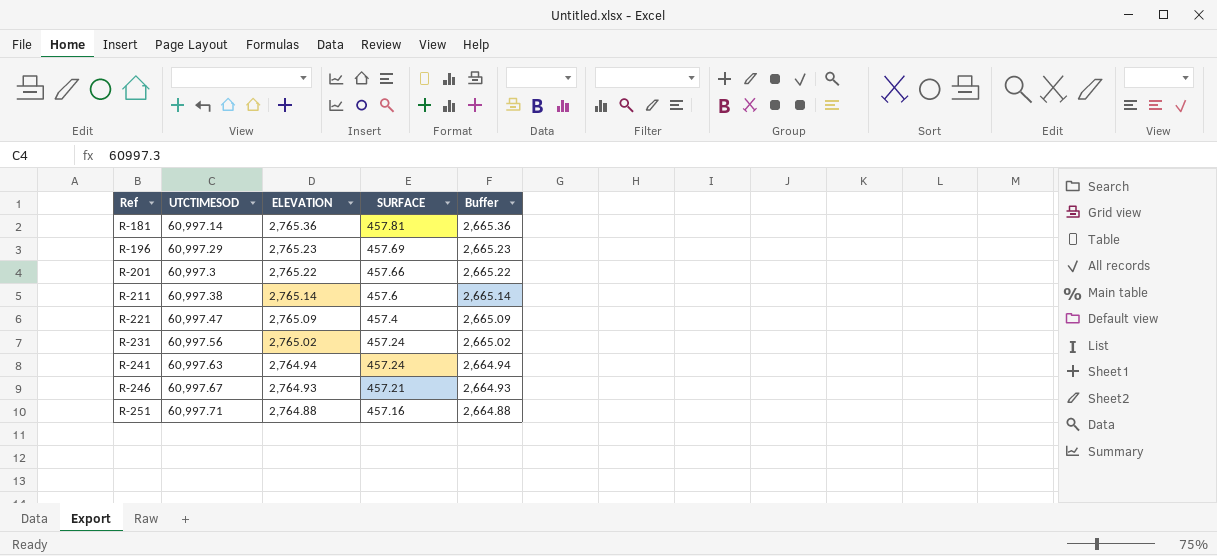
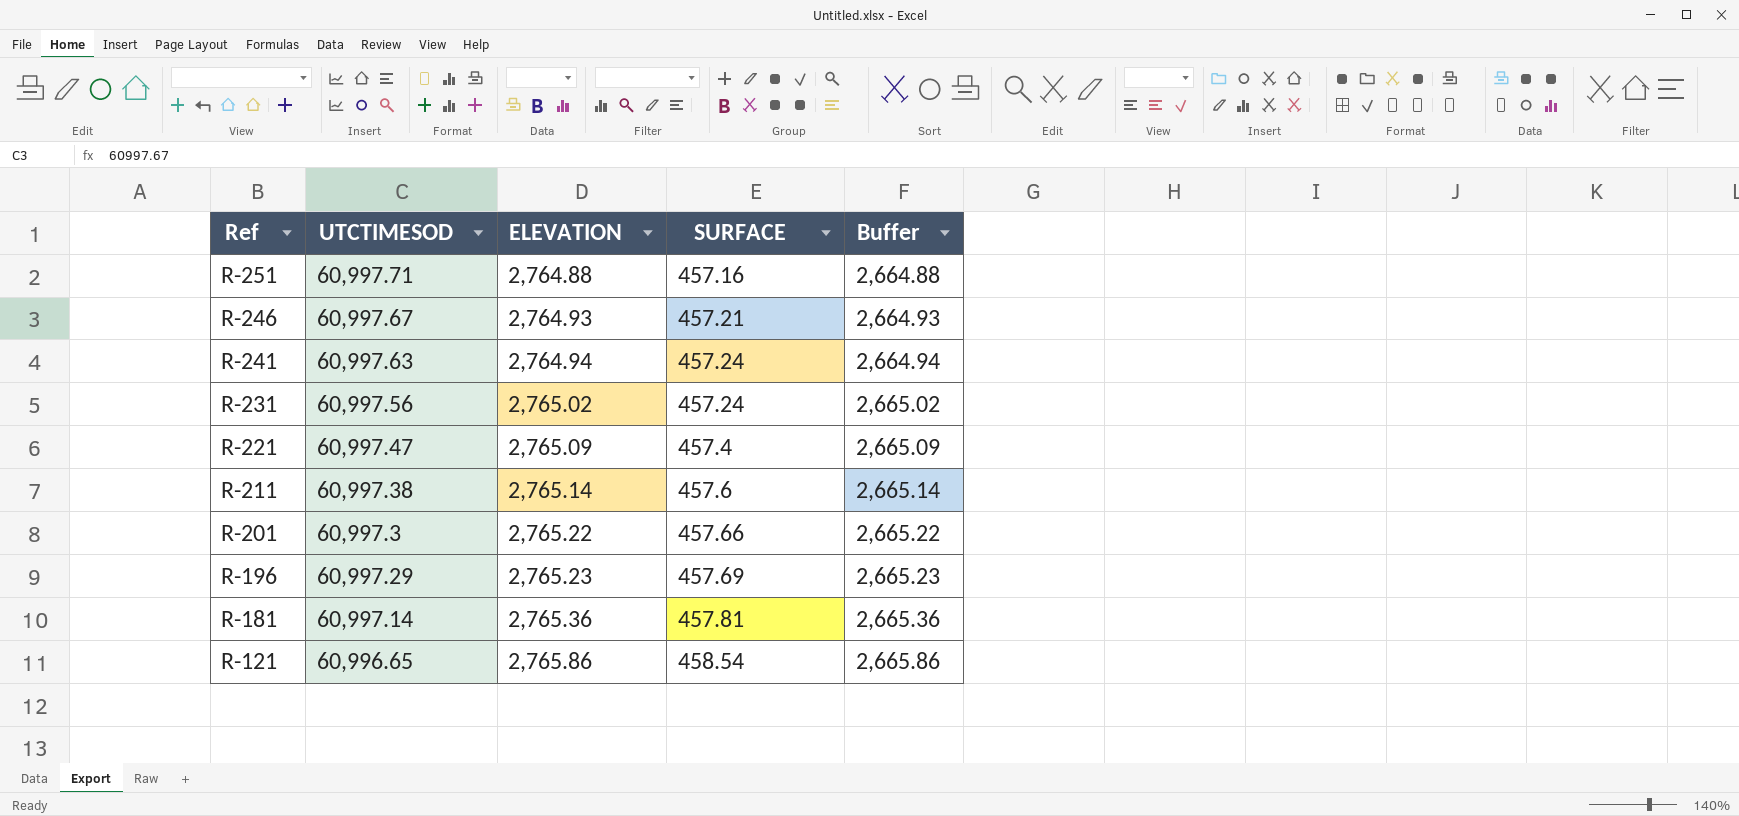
row order: Ref ascending -> Ref descending
row R-121: none -> 60,996.65 | 2,765.86 | 458.54 | 2,665.86

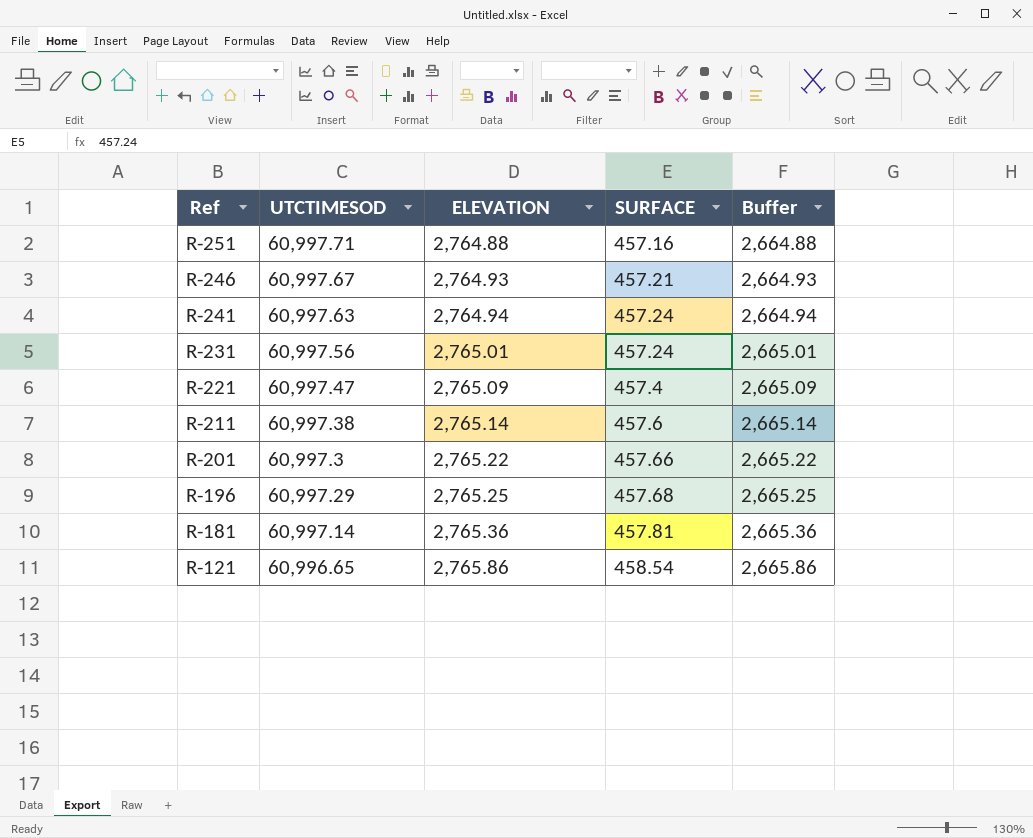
R-231 | ELEVATION: 2,765.02 -> 2,765.01
R-231 | Buffer: 2,665.02 -> 2,665.01
R-196 | ELEVATION: 2,765.23 -> 2,765.25
R-196 | SURFACE: 457.69 -> 457.68
R-196 | Buffer: 2,665.23 -> 2,665.25

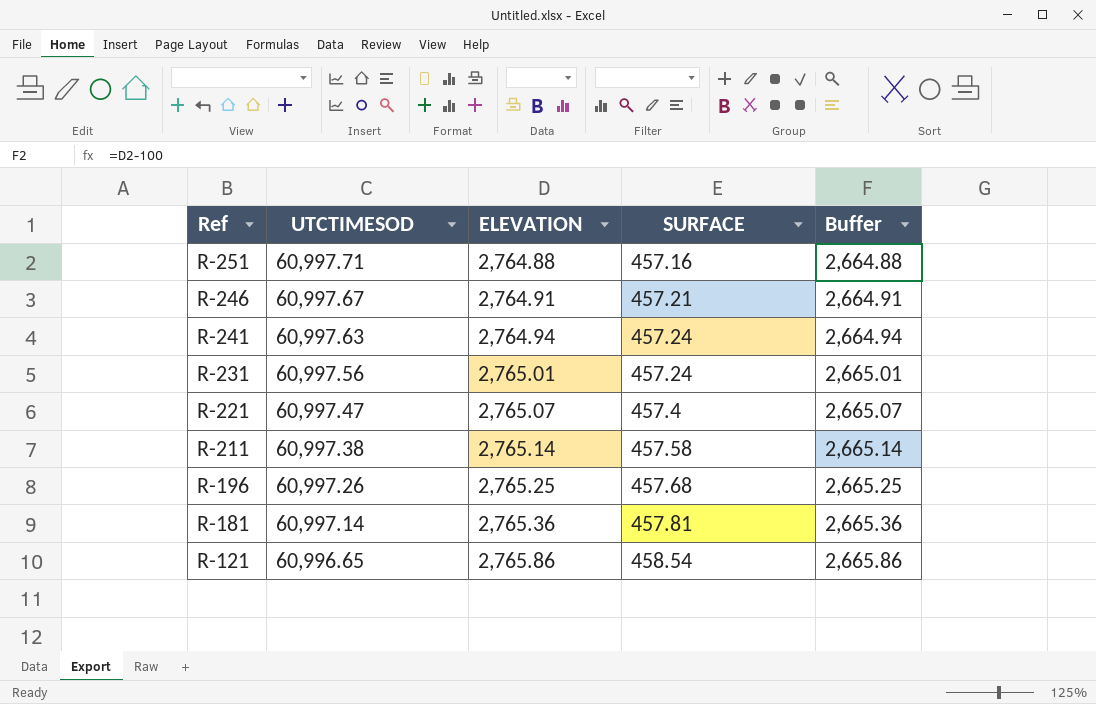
row R-201: 60,997.3 | 2,765.22 | 457.66 | 2,665.22 -> none
R-246 | ELEVATION: 2,764.93 -> 2,764.91
R-246 | Buffer: 2,664.93 -> 2,664.91
R-221 | ELEVATION: 2,765.09 -> 2,765.07
R-221 | Buffer: 2,665.09 -> 2,665.07
R-211 | SURFACE: 457.6 -> 457.58
R-196 | UTCTIMESOD: 60,997.29 -> 60,997.26

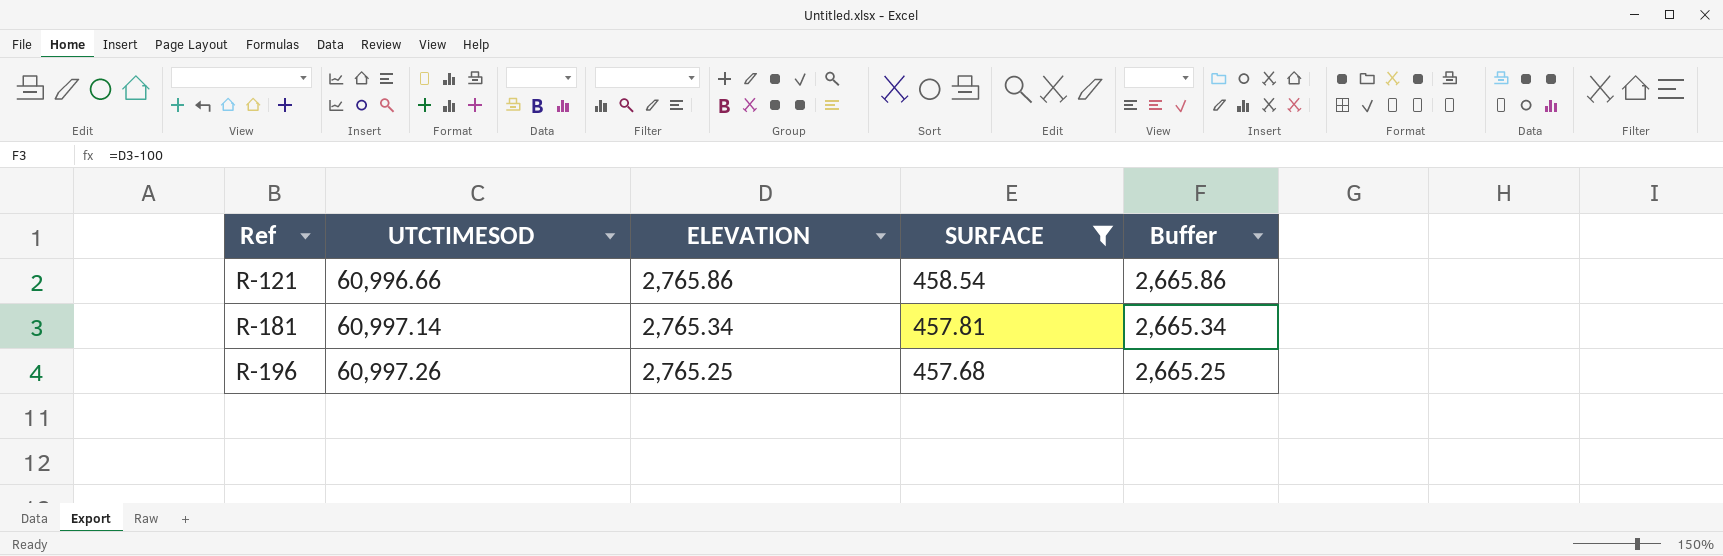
filter: none -> SURFACE >= 457.68
row order: Ref descending -> Ref ascending
R-121 | UTCTIMESOD: 60,996.65 -> 60,996.66
R-181 | ELEVATION: 2,765.36 -> 2,765.34
R-181 | Buffer: 2,665.36 -> 2,665.34

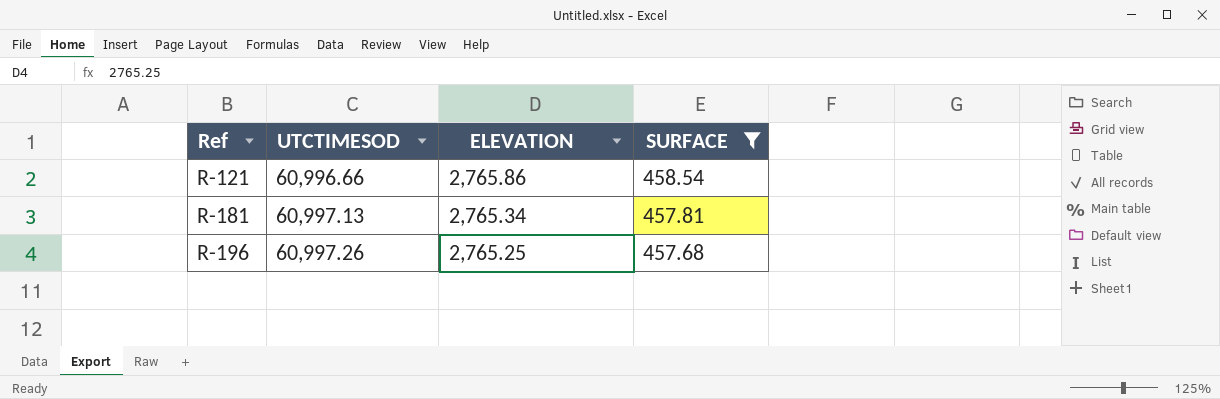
column Buffer | formula: [ELEVATION] - 100 -> none
R-181 | UTCTIMESOD: 60,997.14 -> 60,997.13

